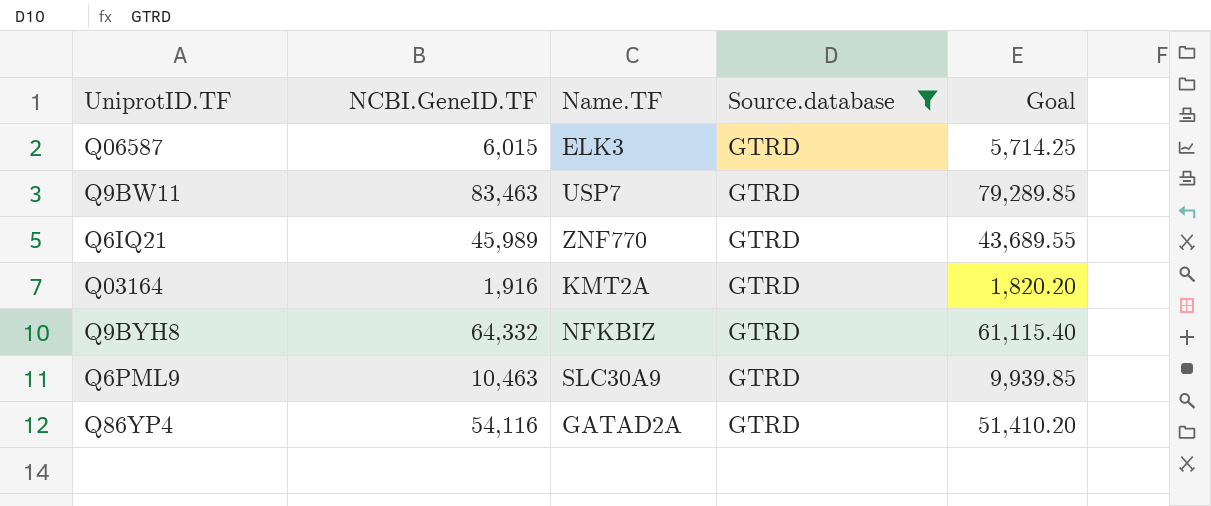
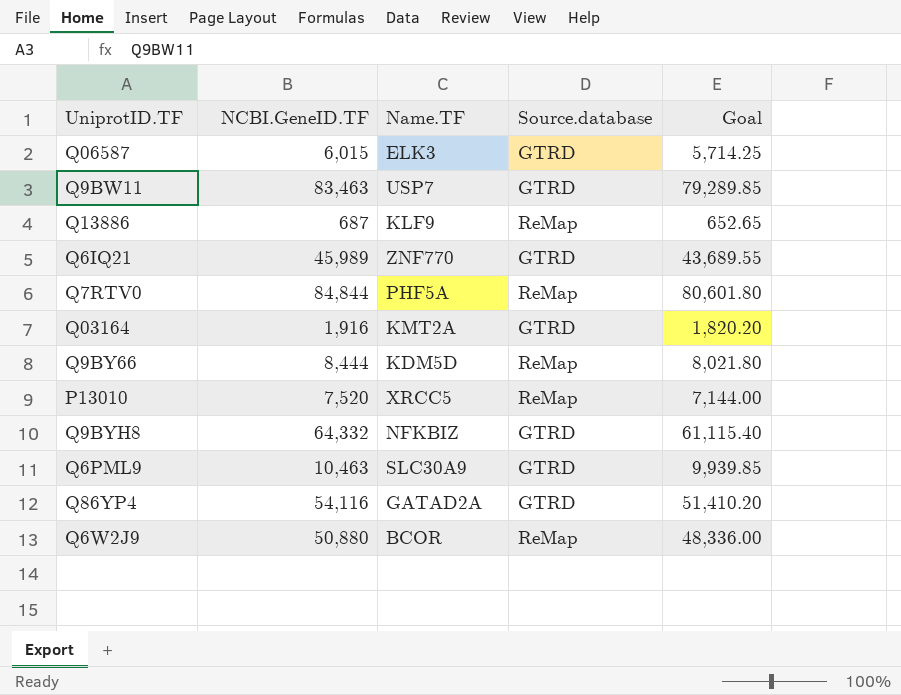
filter: Source.database = GTRD -> none

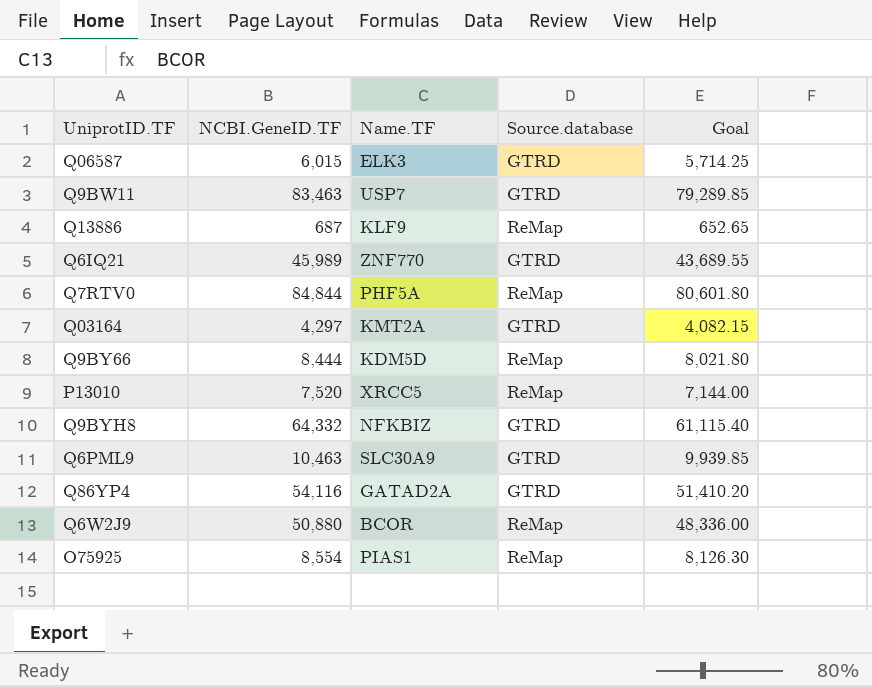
Q03164 | NCBI.GeneID.TF: 1,916 -> 4,297
Q03164 | Goal: 1,820.20 -> 4,082.15
row O75925: none -> 8,554 | PIAS1 | ReMap | 8,126.30

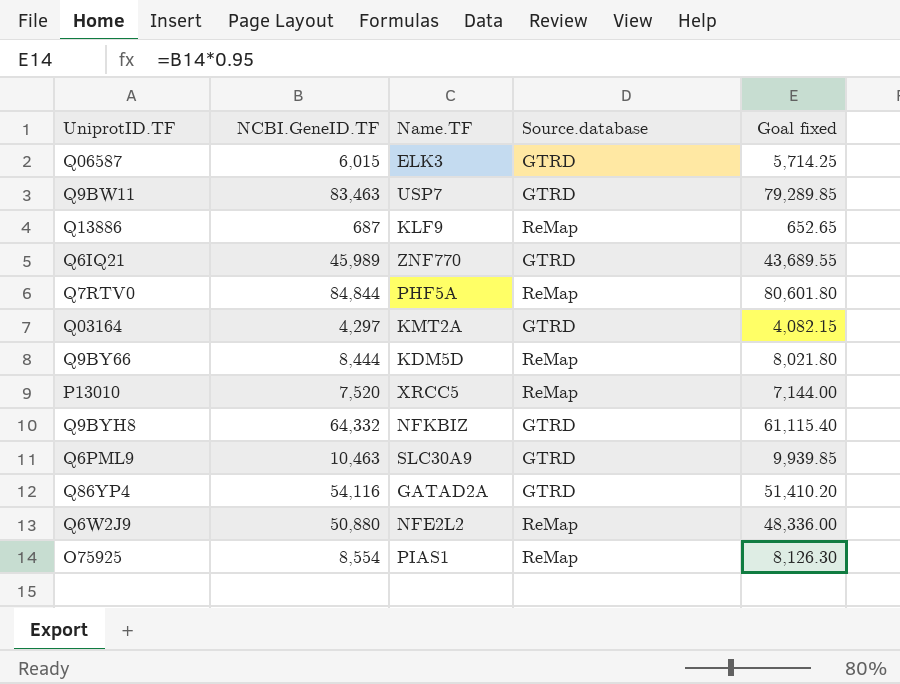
column name: Goal -> Goal fixed
Q6W2J9 | Name.TF: BCOR -> NFE2L2

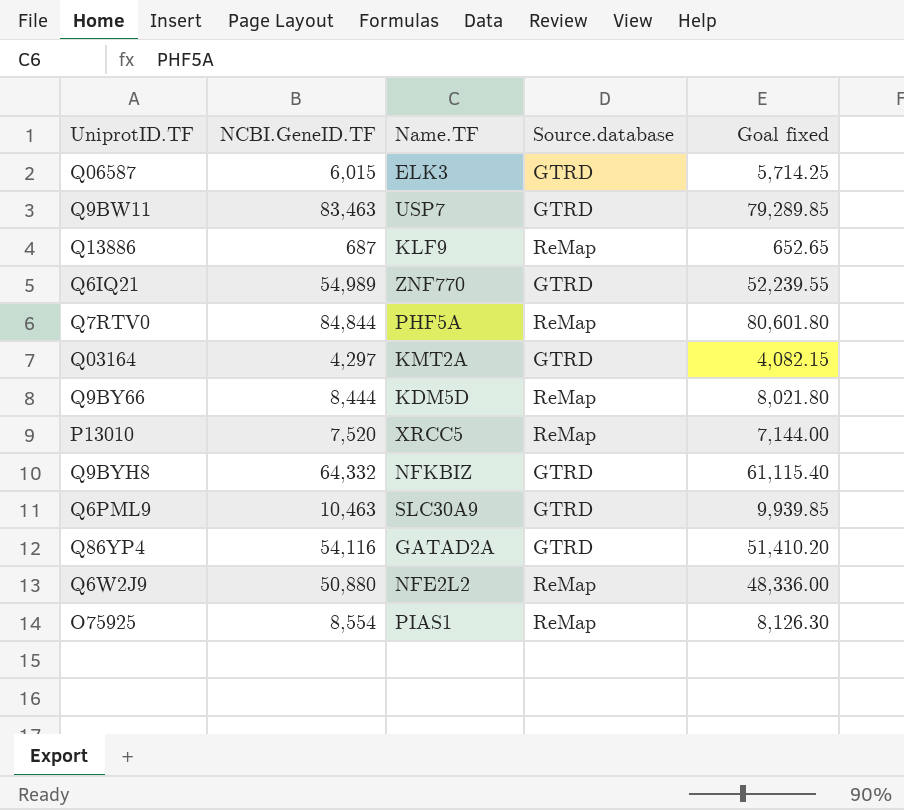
Q6IQ21 | NCBI.GeneID.TF: 45,989 -> 54,989
Q6IQ21 | Goal fixed: 43,689.55 -> 52,239.55

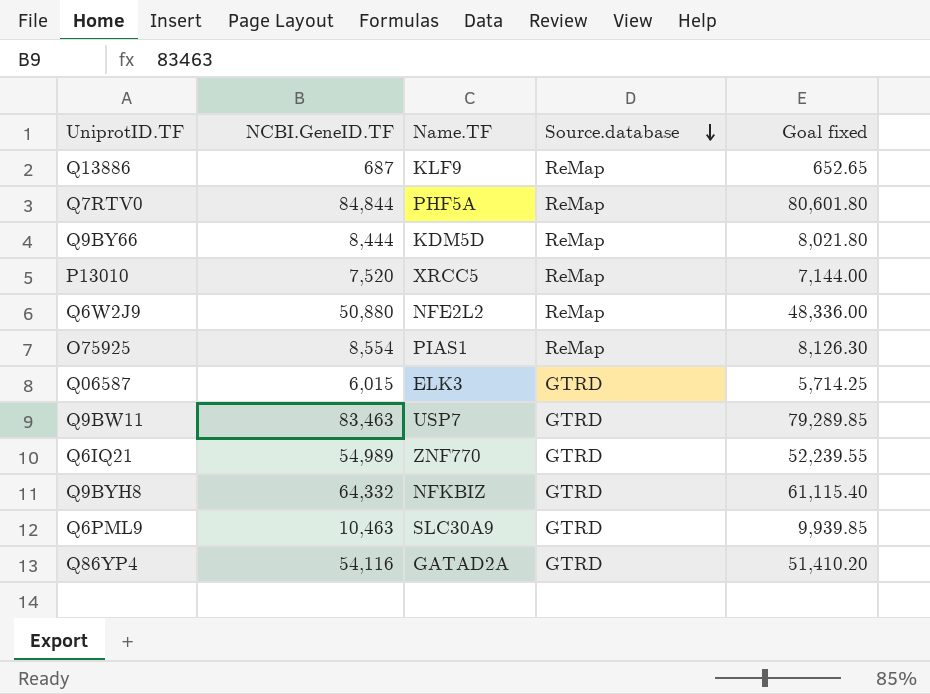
row order: none -> Source.database descending
row Q03164: 4,297 | KMT2A | GTRD | 4,082.15 -> none

